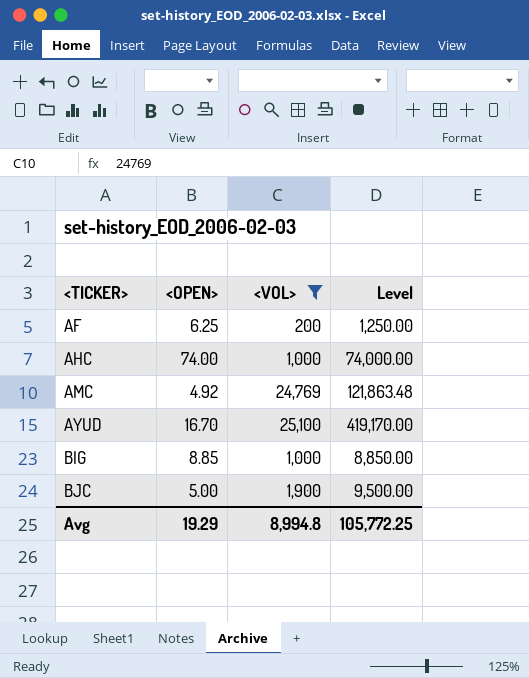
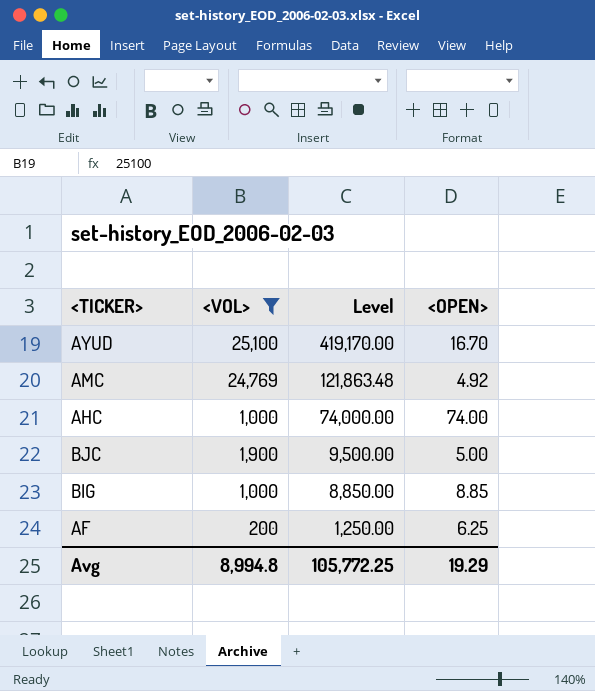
row order: <TICKER> ascending -> Level descending
column <OPEN> | position: 2 -> 4

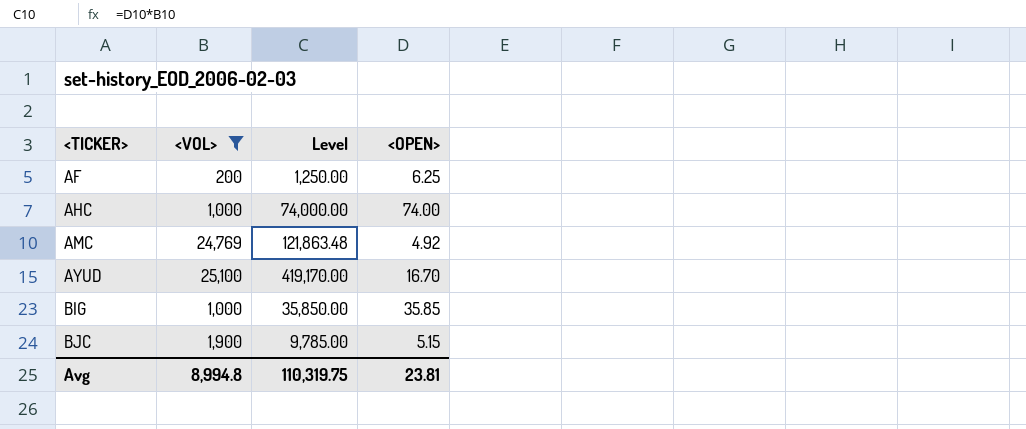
row order: Level descending -> <TICKER> ascending
BIG | Level: 8,850.00 -> 35,850.00
BIG | <OPEN>: 8.85 -> 35.85
BJC | Level: 9,500.00 -> 9,785.00
BJC | <OPEN>: 5.00 -> 5.15
Avg | Level: 105,772.25 -> 110,319.75
Avg | <OPEN>: 19.29 -> 23.81

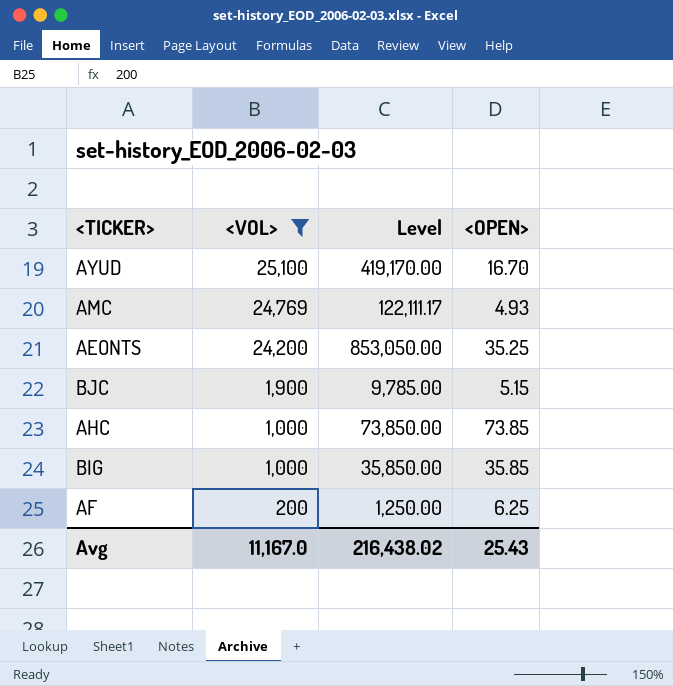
row order: <TICKER> ascending -> <VOL> descending
AMC | Level: 121,863.48 -> 122,111.17
AMC | <OPEN>: 4.92 -> 4.93
row AEONTS: none -> 24,200 | 853,050.00 | 35.25
AHC | Level: 74,000.00 -> 73,850.00
AHC | <OPEN>: 74.00 -> 73.85
Avg | <VOL>: 8,994.8 -> 11,167.0
Avg | Level: 110,319.75 -> 216,438.02
Avg | <OPEN>: 23.81 -> 25.43

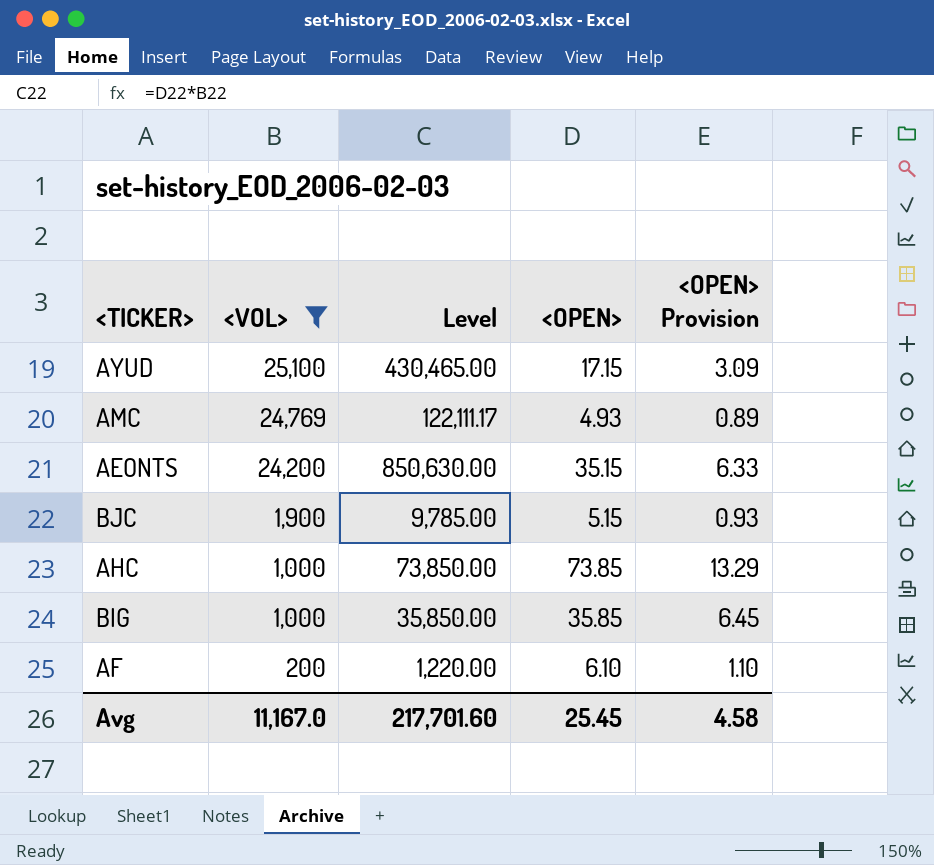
column <OPEN> Provision | formula: none -> [<OPEN>] * 0.18
AYUD | Level: 419,170.00 -> 430,465.00
AYUD | <OPEN>: 16.70 -> 17.15
AEONTS | Level: 853,050.00 -> 850,630.00
AEONTS | <OPEN>: 35.25 -> 35.15
AF | Level: 1,250.00 -> 1,220.00
AF | <OPEN>: 6.25 -> 6.10
Avg | Level: 216,438.02 -> 217,701.60
Avg | <OPEN>: 25.43 -> 25.45

